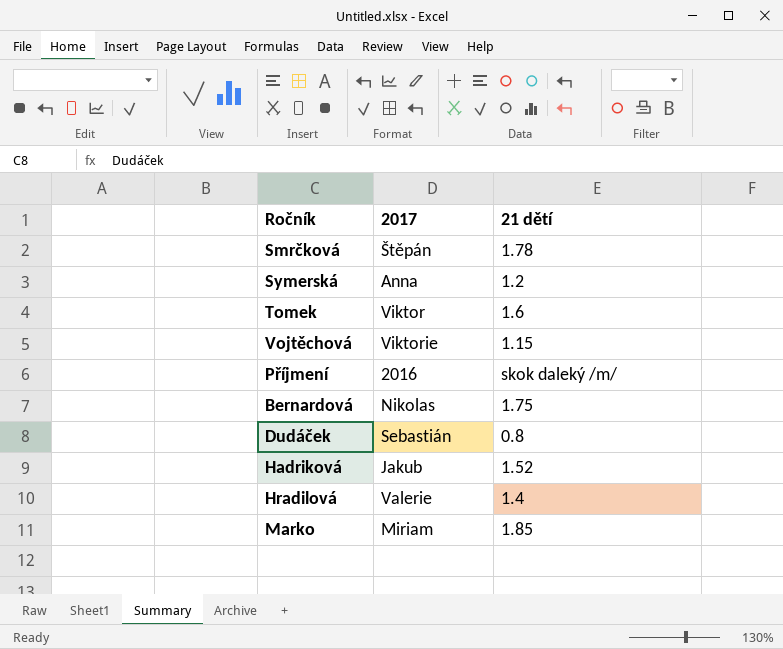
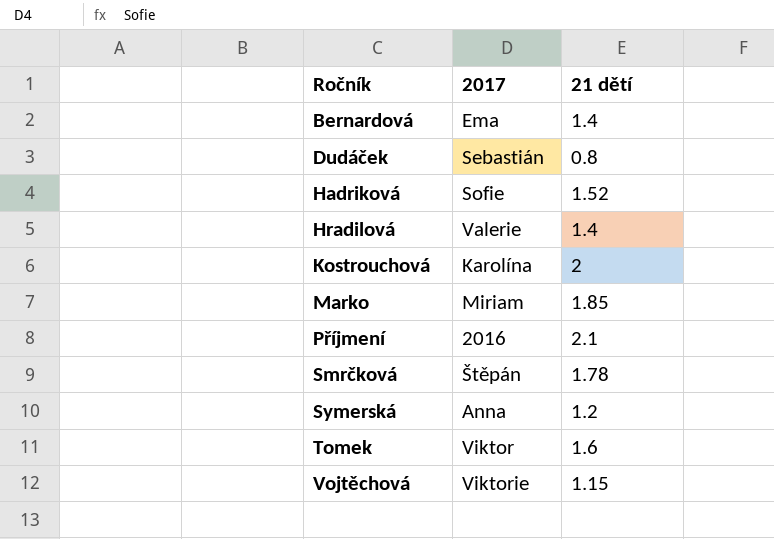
row order: none -> Ročník ascending
Bernardová | 2017: Nikolas -> Ema
Bernardová | 21 dětí: 1.75 -> 1.4
Hadriková | 2017: Jakub -> Sofie
row Kostrouchová: none -> Karolína | 2
Příjmení | 21 dětí: skok daleký /m/ -> 2.1

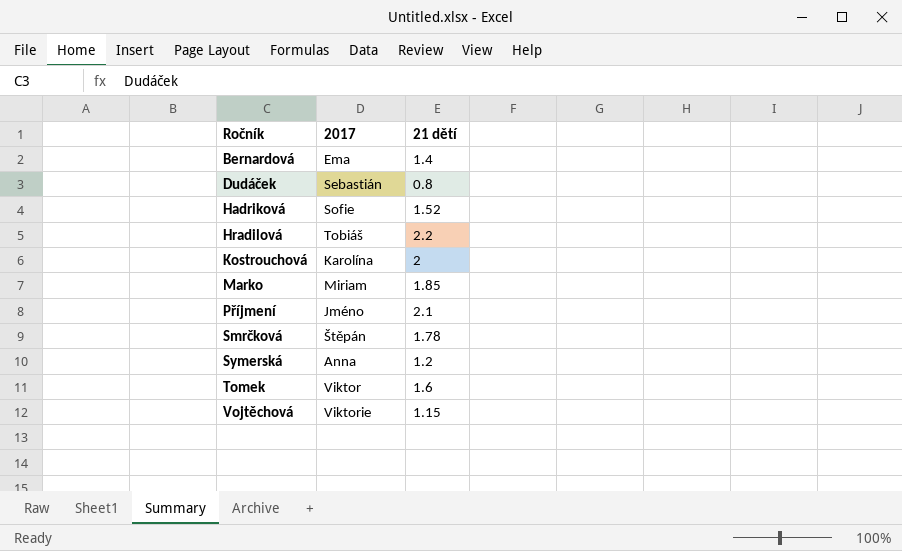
Hradilová | 2017: Valerie -> Tobiáš
Hradilová | 21 dětí: 1.4 -> 2.2
Příjmení | 2017: 2016 -> Jméno

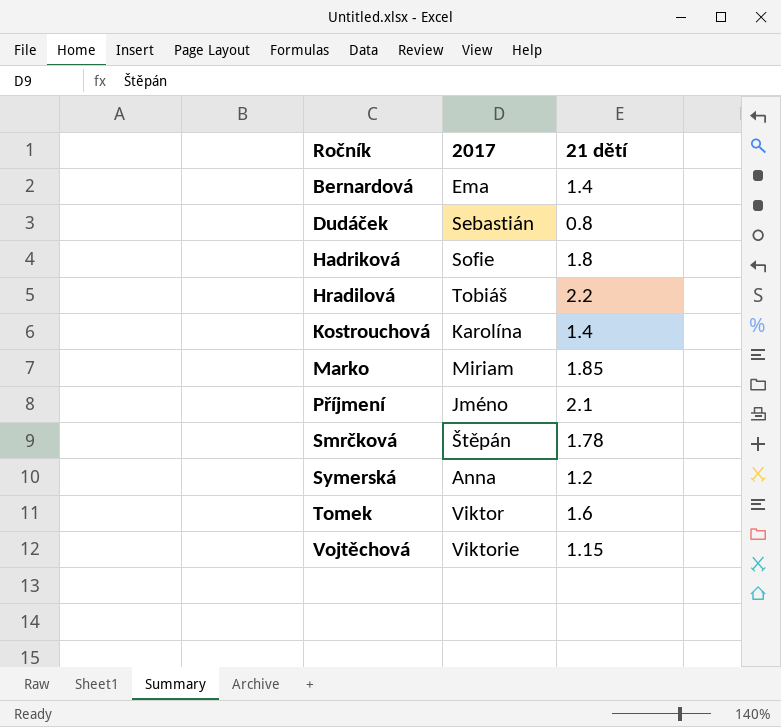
Hadriková | 21 dětí: 1.52 -> 1.8
Kostrouchová | 21 dětí: 2 -> 1.4

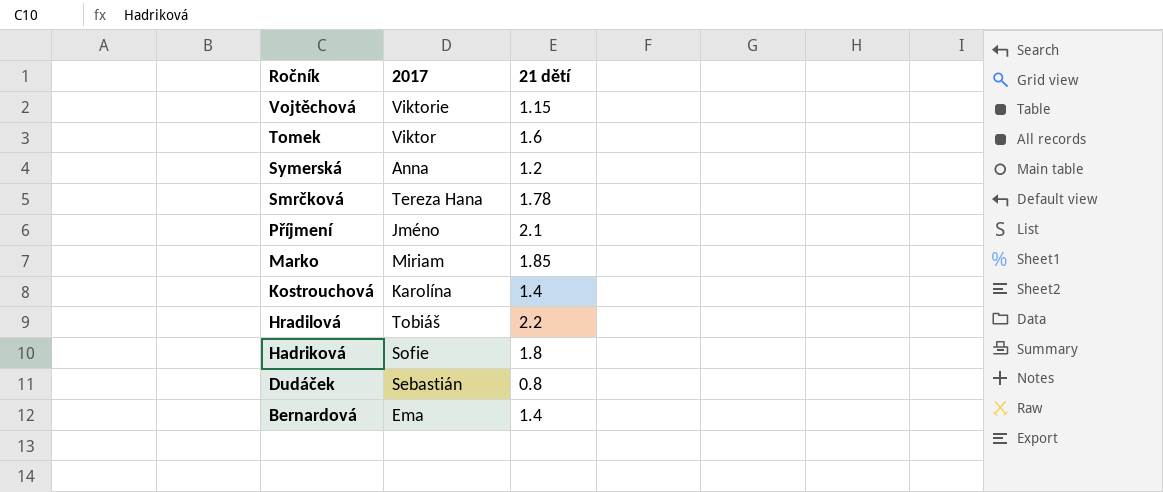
row order: Ročník ascending -> Ročník descending
Smrčková | 2017: Štěpán -> Tereza Hana

